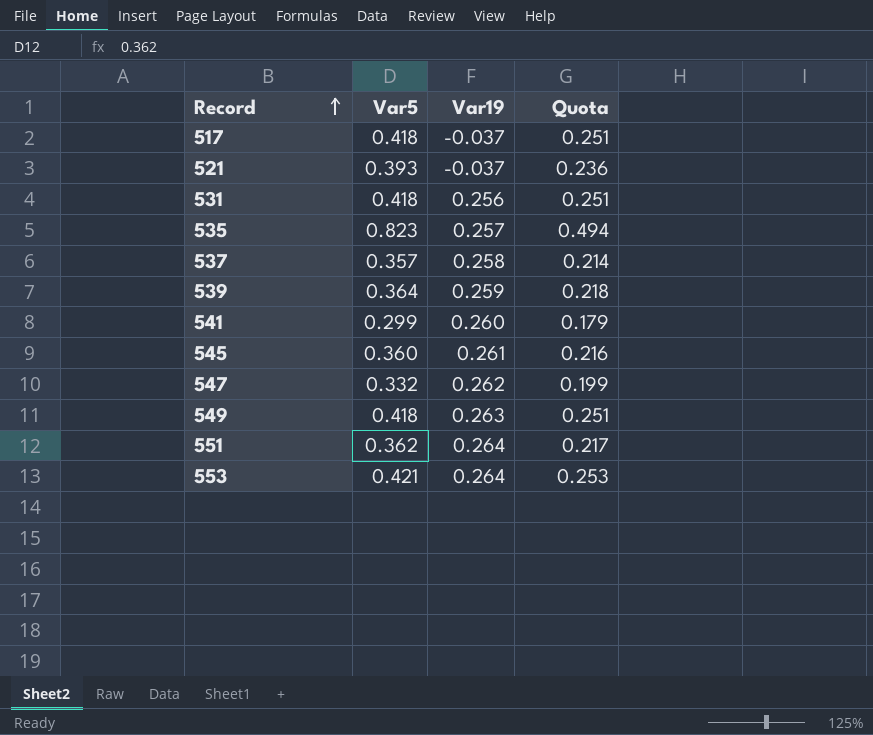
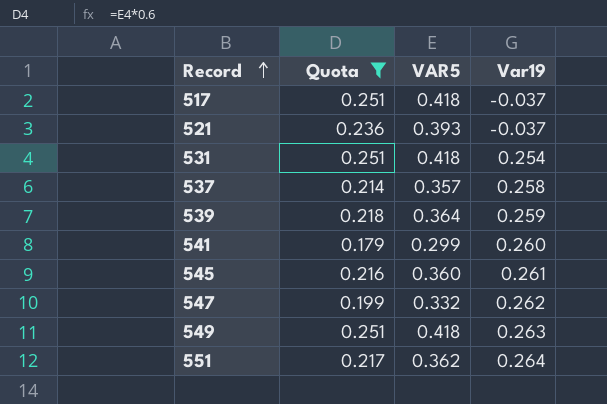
filter: none -> Quota <= 0.251
column Quota | position: 4 -> 2
column name: Var5 -> VAR5
531 | Var19: 0.256 -> 0.254

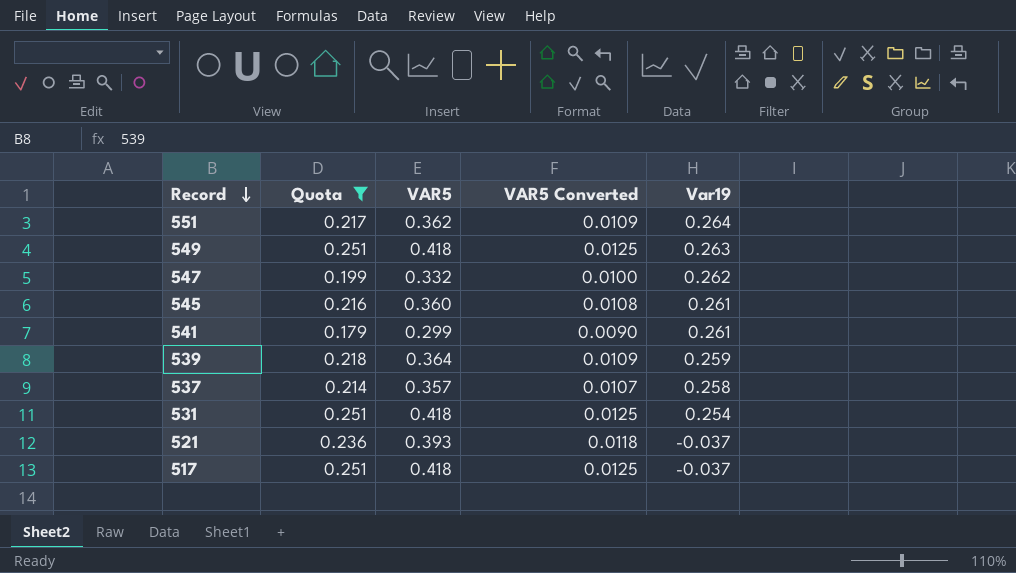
row order: Record ascending -> Record descending
column VAR5 Converted | formula: none -> [VAR5] * 0.03
541 | Var19: 0.260 -> 0.261

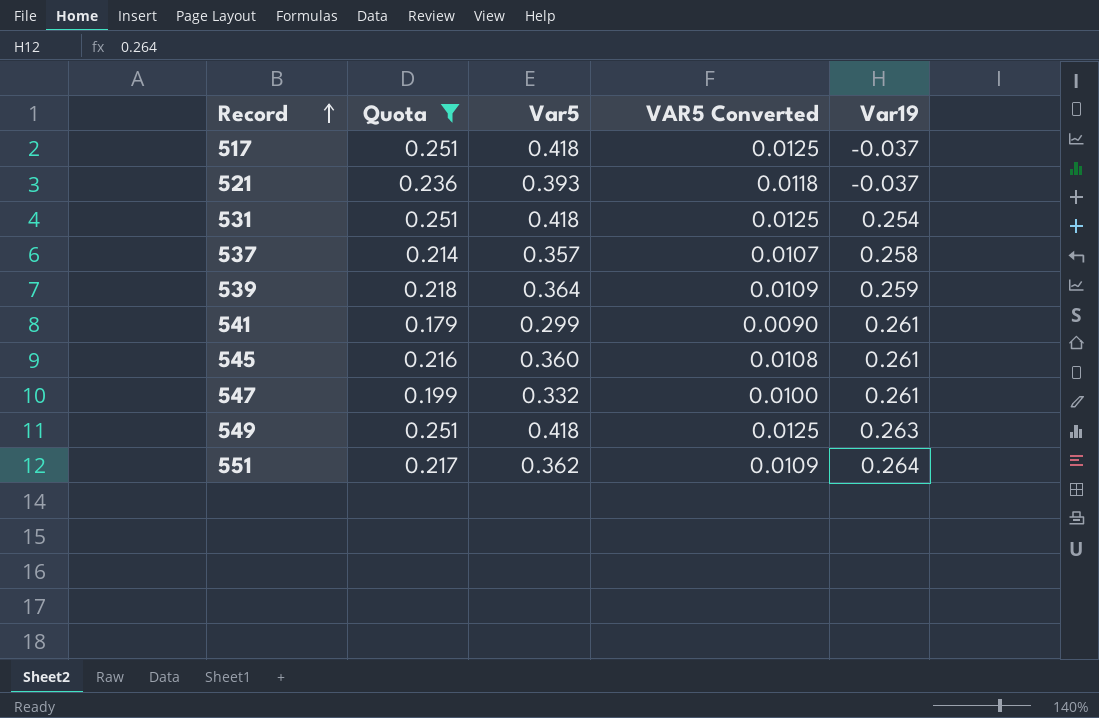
row order: Record descending -> Record ascending
column name: VAR5 -> Var5
547 | Var19: 0.262 -> 0.261

